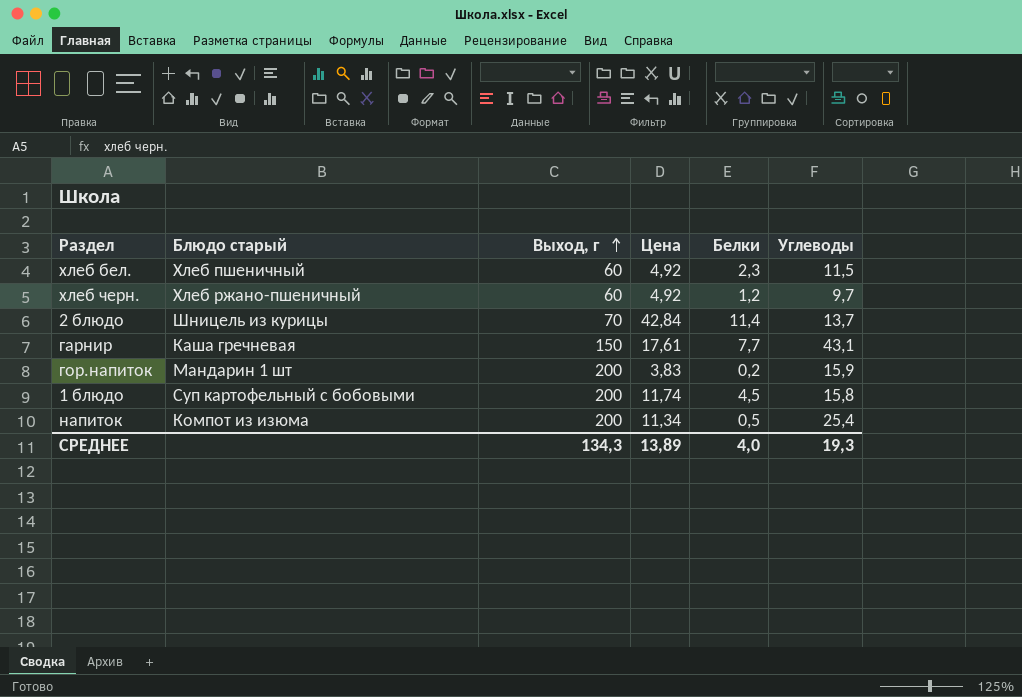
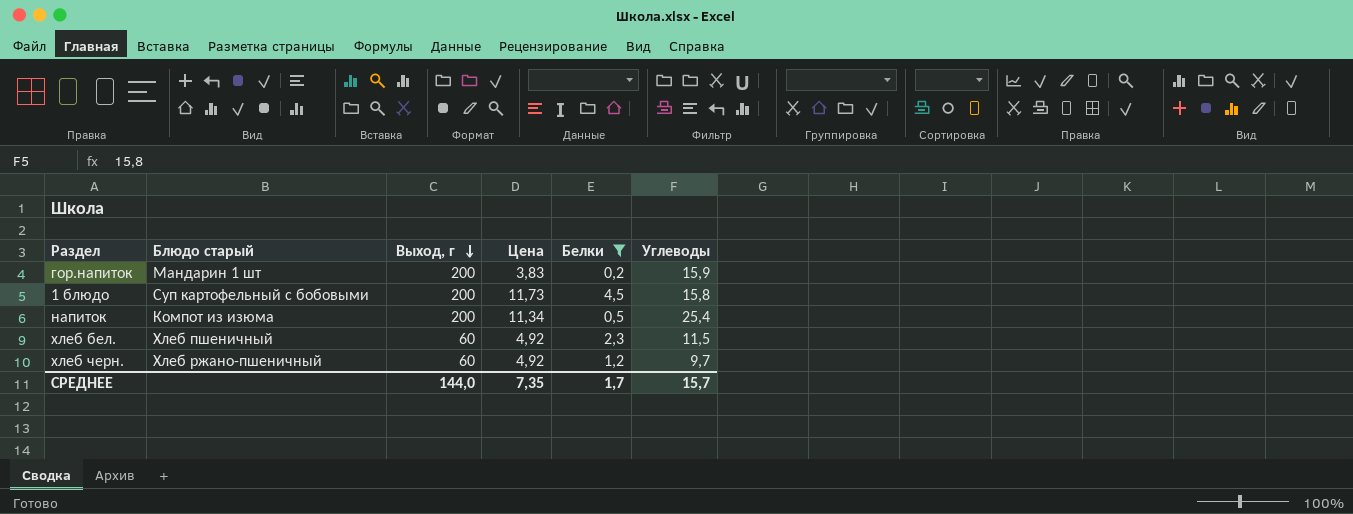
filter: none -> Белки <= 4,5
row order: Выход, г ascending -> Выход, г descending
1 блюдо | Цена: 11,74 -> 11,73
СРЕДНЕЕ | Выход, г: 134,3 -> 144,0
СРЕДНЕЕ | Цена: 13,89 -> 7,35
СРЕДНЕЕ | Белки: 4,0 -> 1,7
СРЕДНЕЕ | Углеводы: 19,3 -> 15,7

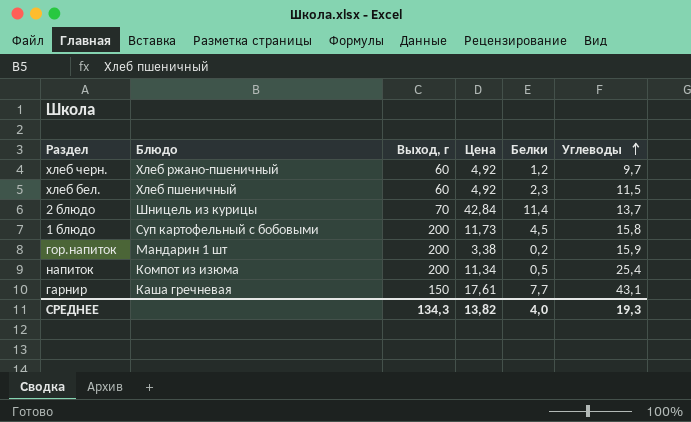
filter: Белки <= 4,5 -> none
row order: Выход, г descending -> Углеводы ascending
column name: Блюдо старый -> Блюдо
гор.напиток | Цена: 3,83 -> 3,38
СРЕДНЕЕ | Выход, г: 144,0 -> 134,3
СРЕДНЕЕ | Цена: 7,35 -> 13,82
СРЕДНЕЕ | Белки: 1,7 -> 4,0
СРЕДНЕЕ | Углеводы: 15,7 -> 19,3

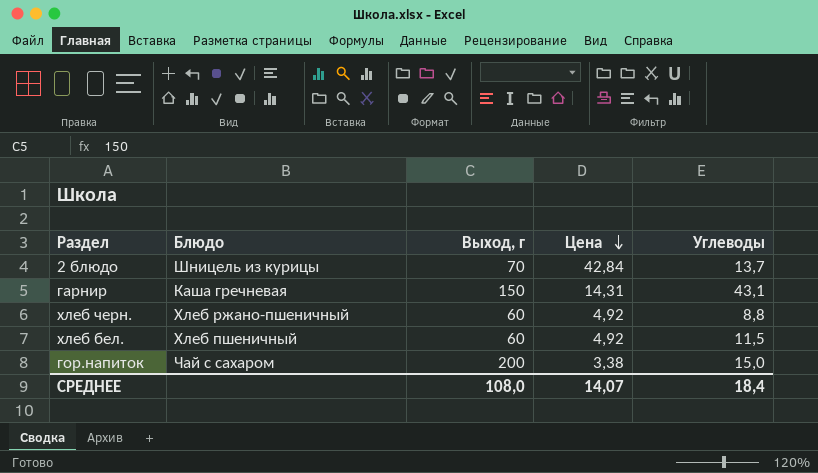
row order: Углеводы ascending -> Цена descending
column Белки | position: 5 -> none
row 1 блюдо: Суп картофельный с бобовыми | 200 | 11,73 | 4,5 | 15,8 -> none
row напиток: Компот из изюма | 200 | 11,34 | 0,5 | 25,4 -> none
гарнир | Цена: 17,61 -> 14,31
хлеб черн. | Углеводы: 9,7 -> 8,8
гор.напиток | Блюдо: Мандарин 1 шт -> Чай с сахаром
гор.напиток | Углеводы: 15,9 -> 15,0
СРЕДНЕЕ | Выход, г: 134,3 -> 108,0
СРЕДНЕЕ | Цена: 13,82 -> 14,07
СРЕДНЕЕ | Углеводы: 19,3 -> 18,4

